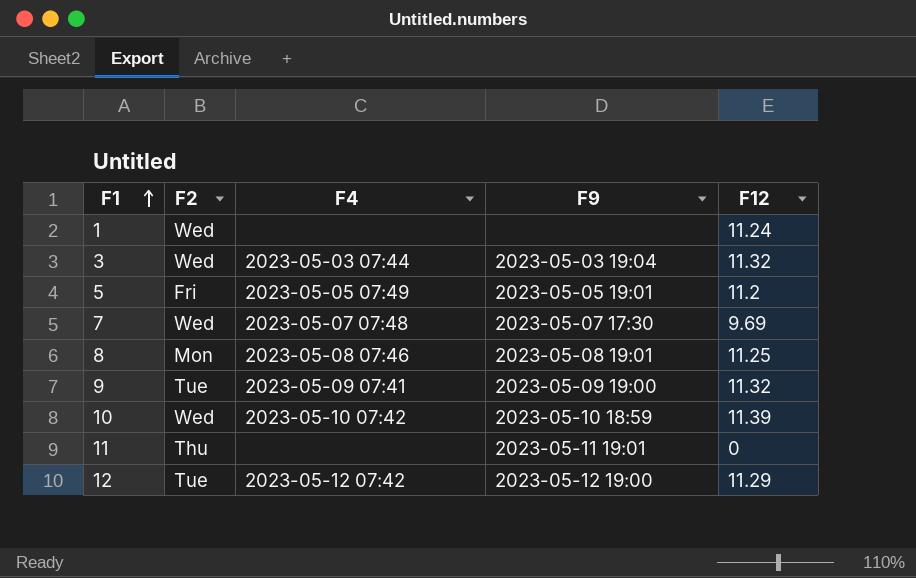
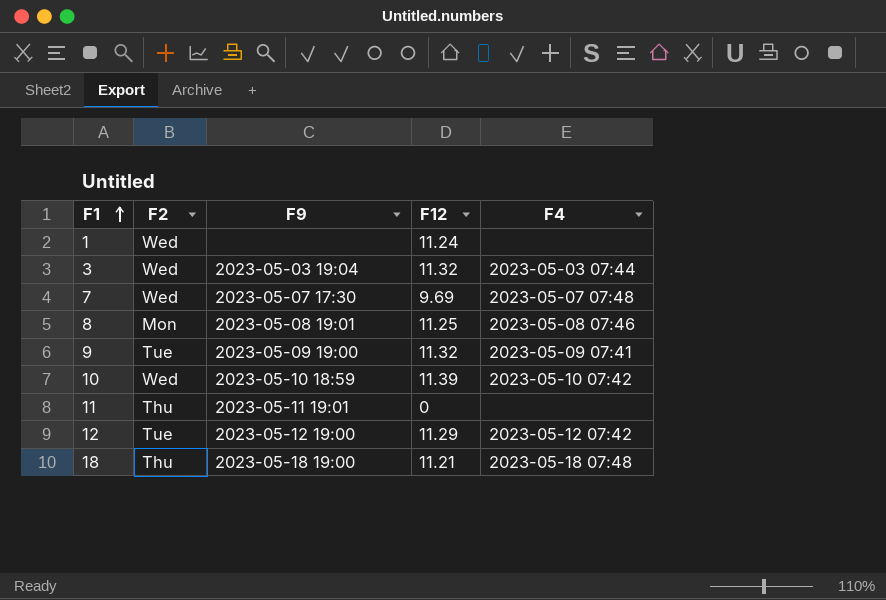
column F4 | position: 3 -> 5
row 5: Fri | 2023-05-05 07:49 | 2023-05-05 19:01 | 11.2 -> none
row 18: none -> Thu | 2023-05-18 19:00 | 11.21 | 2023-05-18 07:48

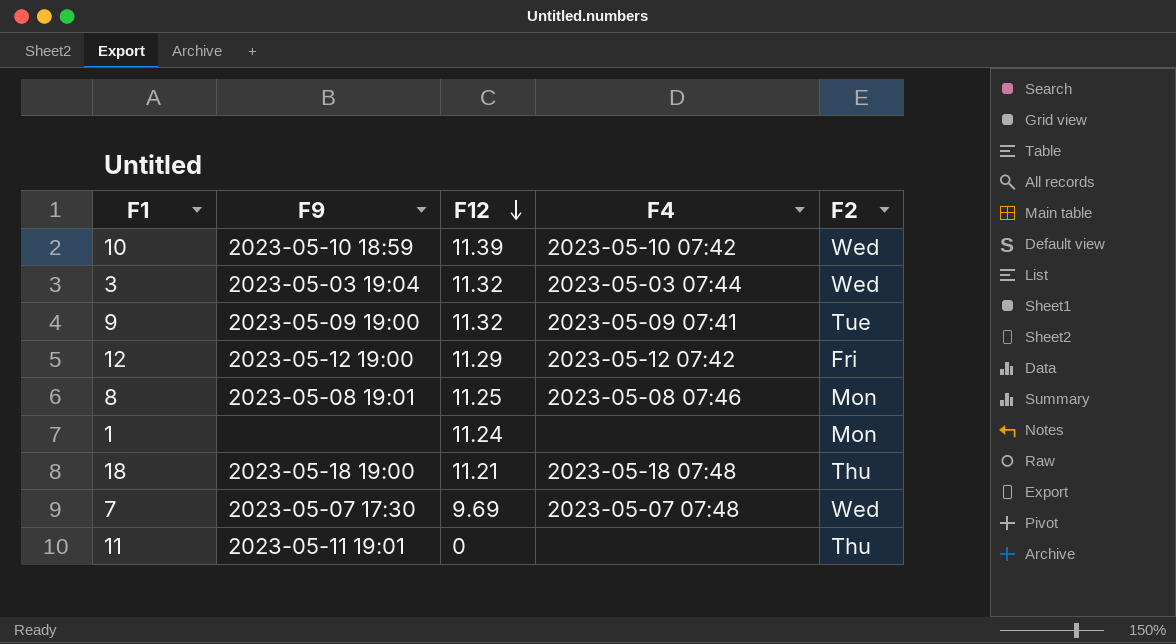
row order: F1 ascending -> F12 descending
column F2 | position: 2 -> 5
12 | F2: Tue -> Fri
1 | F2: Wed -> Mon

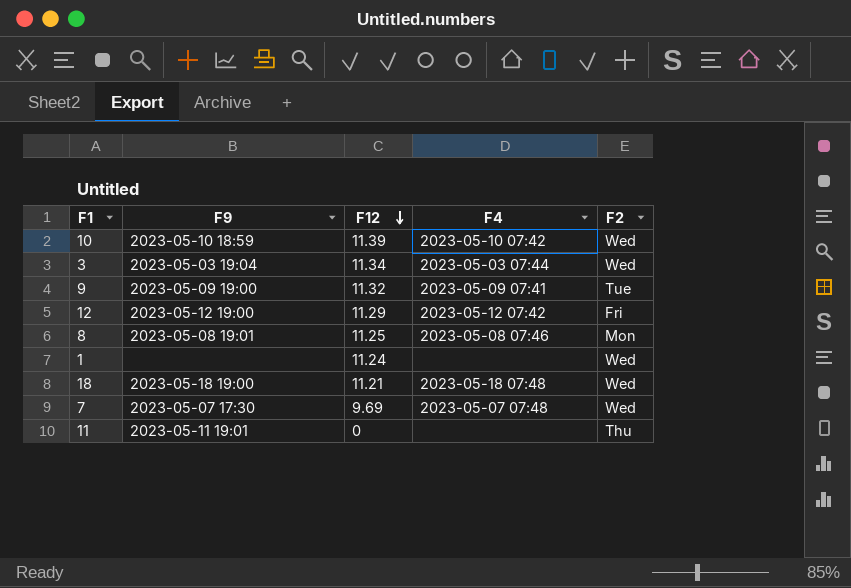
3 | F12: 11.32 -> 11.34
1 | F2: Mon -> Wed
18 | F2: Thu -> Wed

